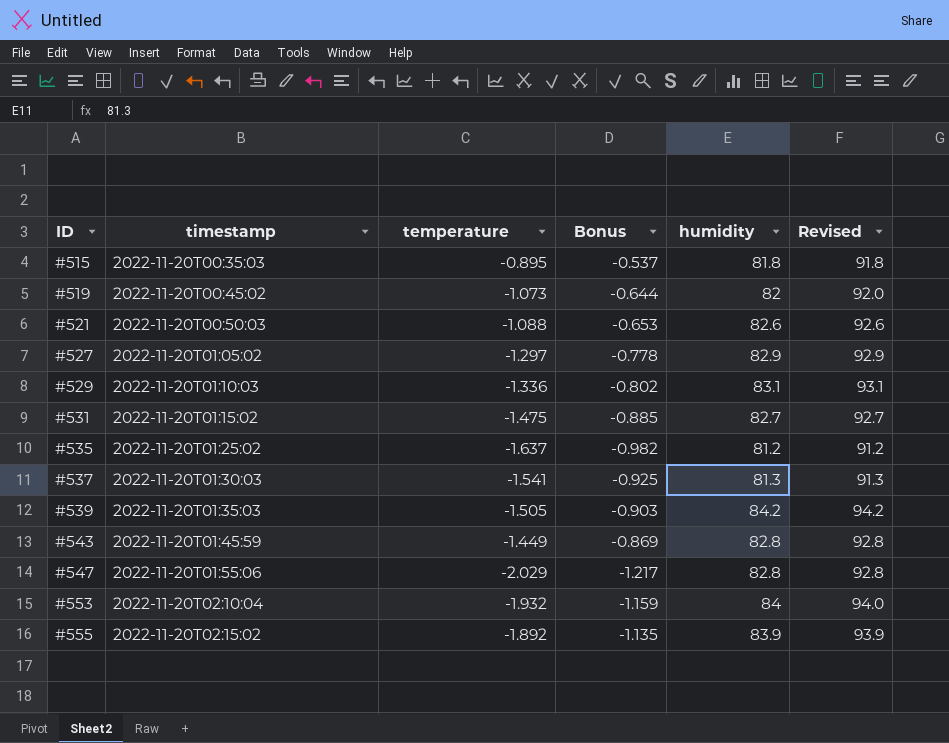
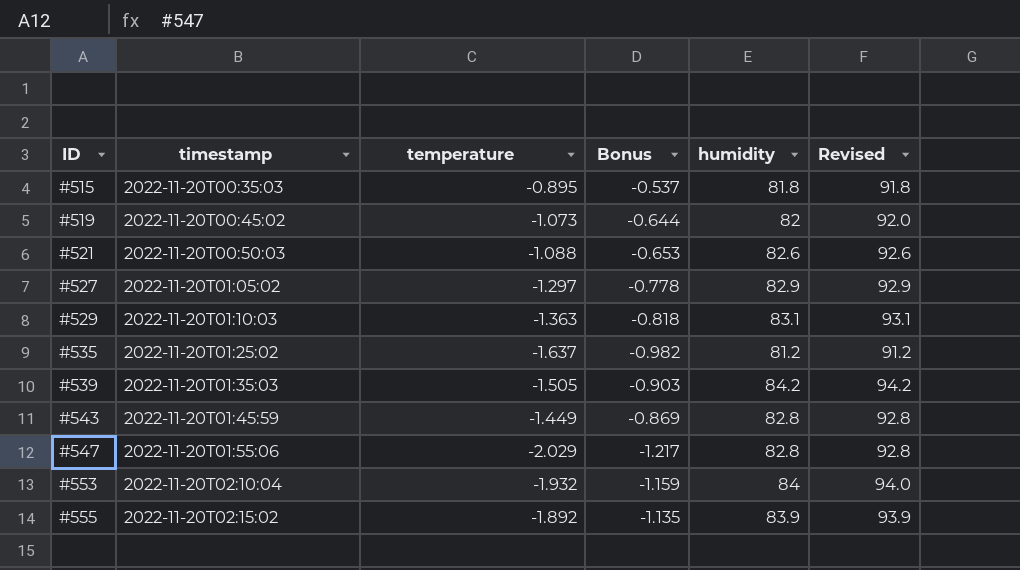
row #531: 2022-11-20T01:15:02 | -1.475 | -0.885 | 82.7 | 92.7 -> none
row #537: 2022-11-20T01:30:03 | -1.541 | -0.925 | 81.3 | 91.3 -> none
#529 | temperature: -1.336 -> -1.363
#529 | Bonus: -0.802 -> -0.818

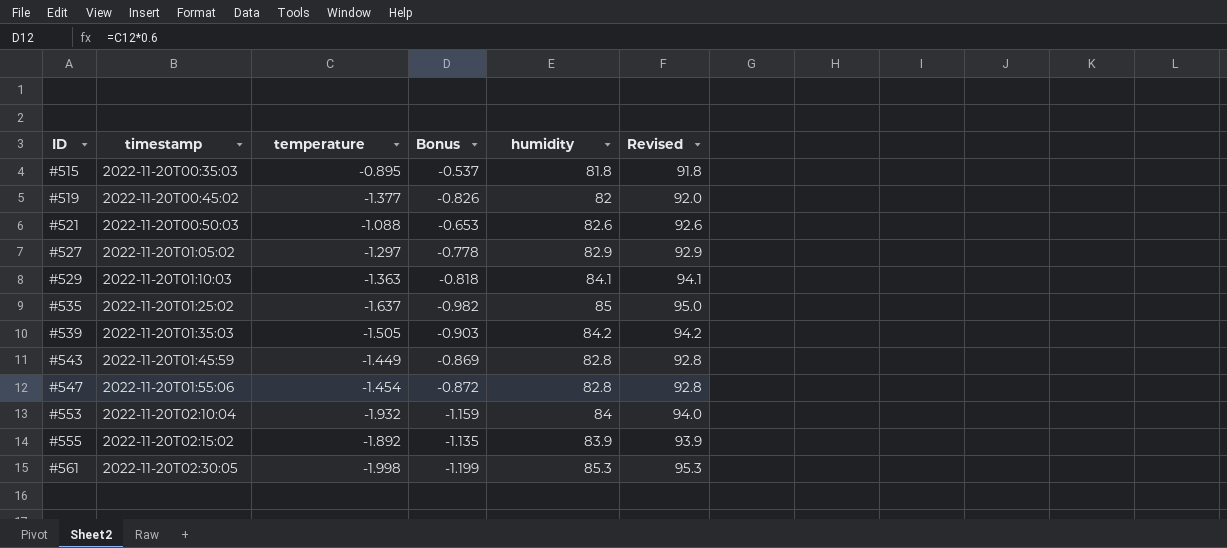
#519 | temperature: -1.073 -> -1.377
#519 | Bonus: -0.644 -> -0.826
#529 | humidity: 83.1 -> 84.1
#529 | Revised: 93.1 -> 94.1
#535 | humidity: 81.2 -> 85
#535 | Revised: 91.2 -> 95.0
#547 | temperature: -2.029 -> -1.454
#547 | Bonus: -1.217 -> -0.872
row #561: none -> 2022-11-20T02:30:05 | -1.998 | -1.199 | 85.3 | 95.3

